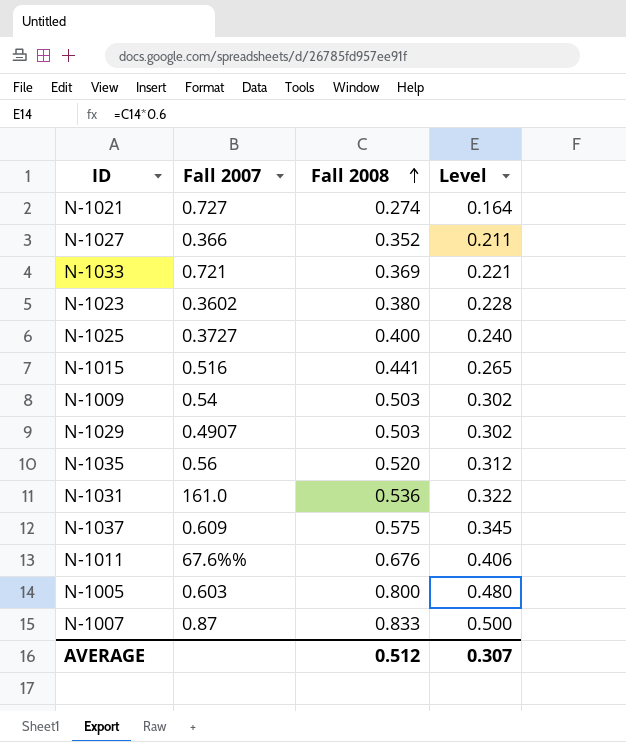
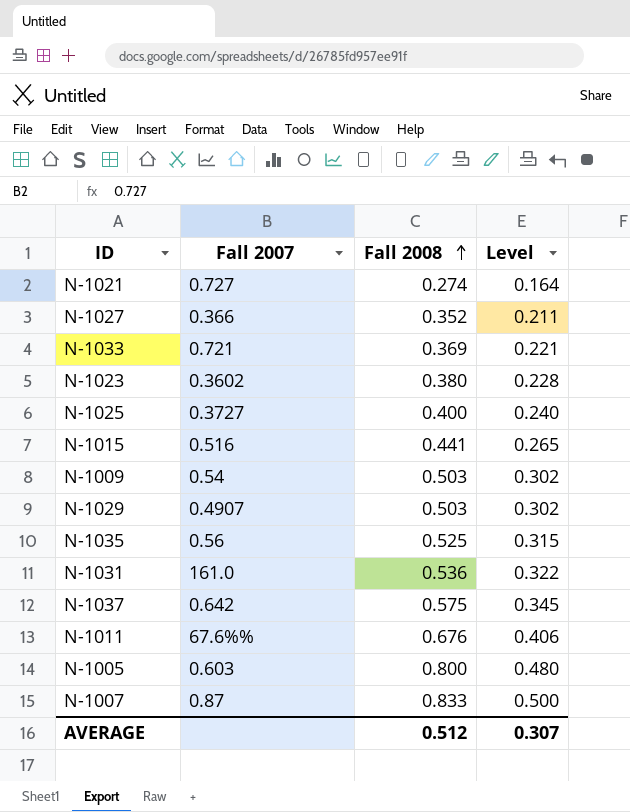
N-1035 | Fall 2008: 0.520 -> 0.525
N-1035 | Level: 0.312 -> 0.315
N-1037 | Fall 2007: 0.609 -> 0.642

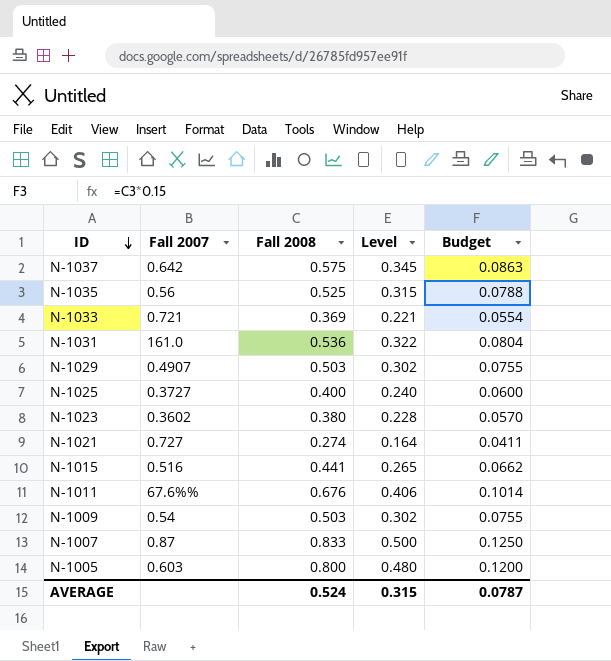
row order: Fall 2008 ascending -> ID descending
column Budget | formula: none -> [Fall 2008] * 0.15
row N-1027: 0.366 | 0.352 | 0.211 -> none
AVERAGE | Fall 2008: 0.512 -> 0.524
AVERAGE | Level: 0.307 -> 0.315

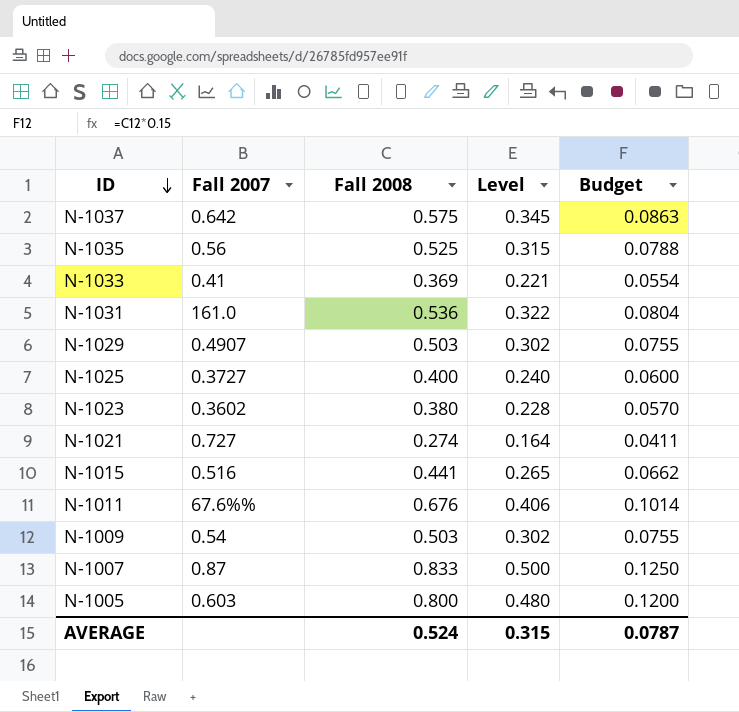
N-1033 | Fall 2007: 0.721 -> 0.41

